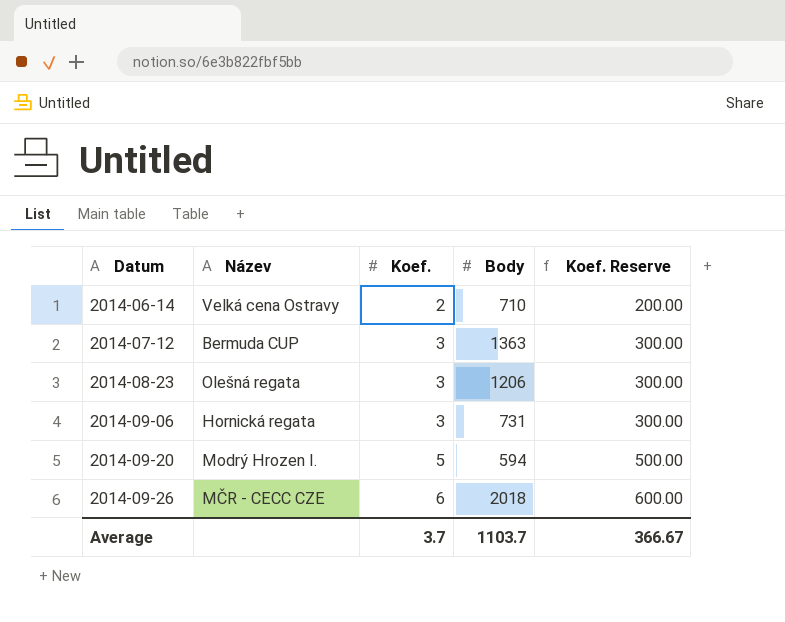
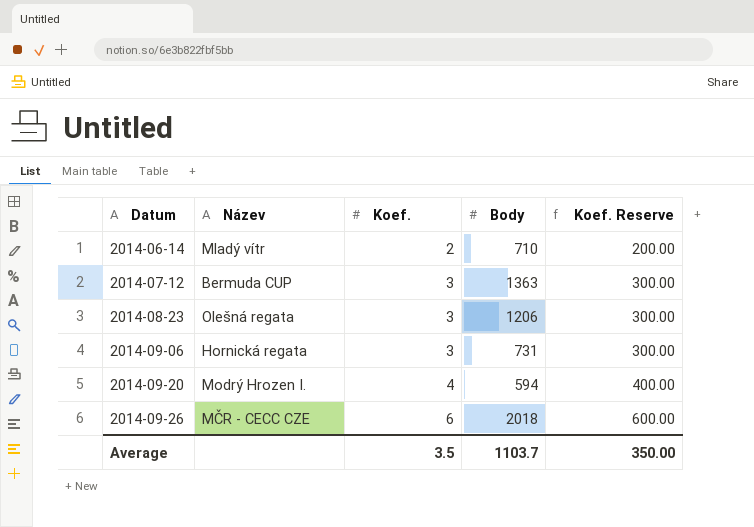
2014-06-14 | Název: Velká cena Ostravy -> Mladý vítr
2014-09-20 | Koef.: 5 -> 4
2014-09-20 | Koef. Reserve: 500.00 -> 400.00
Average | Koef.: 3.7 -> 3.5
Average | Koef. Reserve: 366.67 -> 350.00

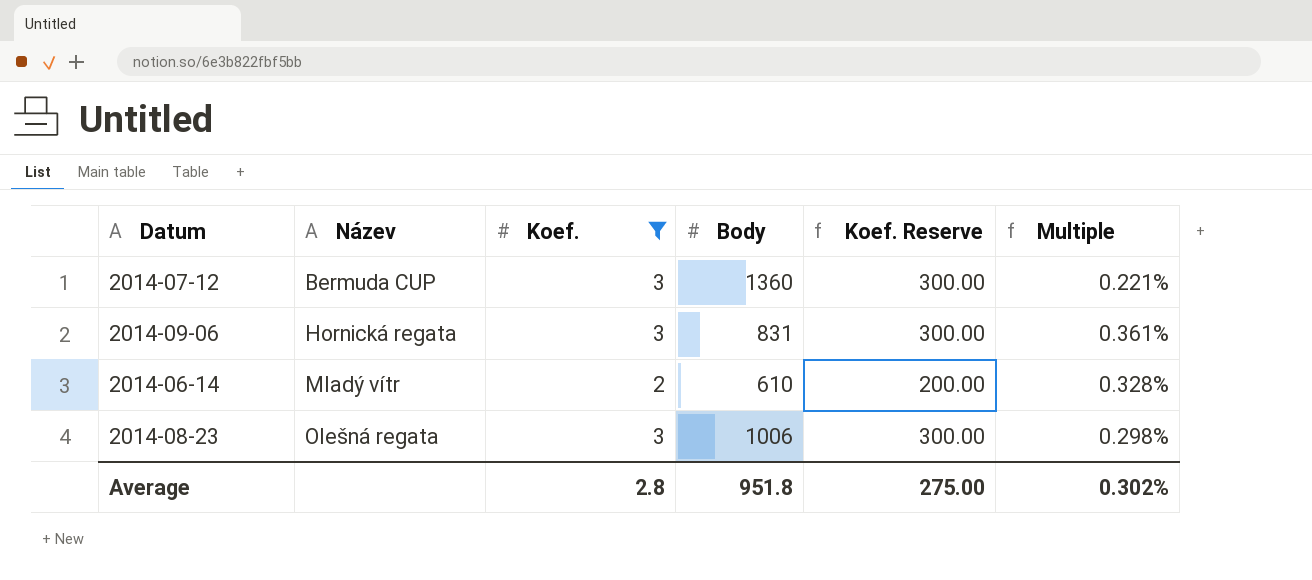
filter: none -> Koef. <= 3
row order: Datum ascending -> Název ascending
column Multiple | formula: none -> [Koef.] / [Body]
2014-07-12 | Body: 1363 -> 1360
2014-09-06 | Body: 731 -> 831
2014-06-14 | Body: 710 -> 610
2014-08-23 | Body: 1206 -> 1006
Average | Koef.: 3.5 -> 2.8
Average | Body: 1103.7 -> 951.8
Average | Koef. Reserve: 350.00 -> 275.00

